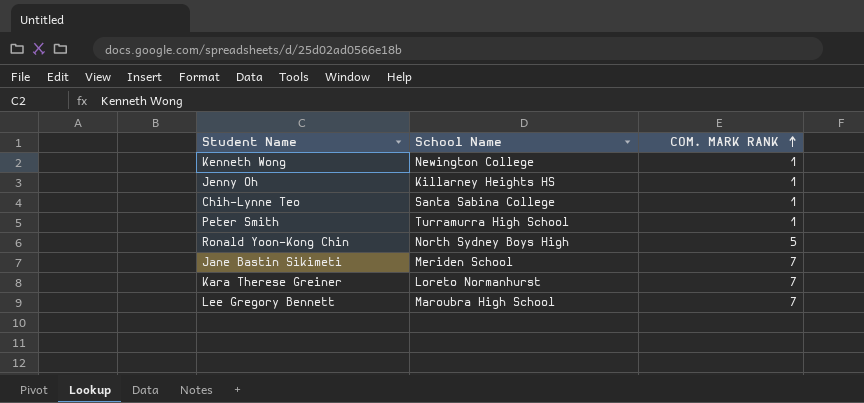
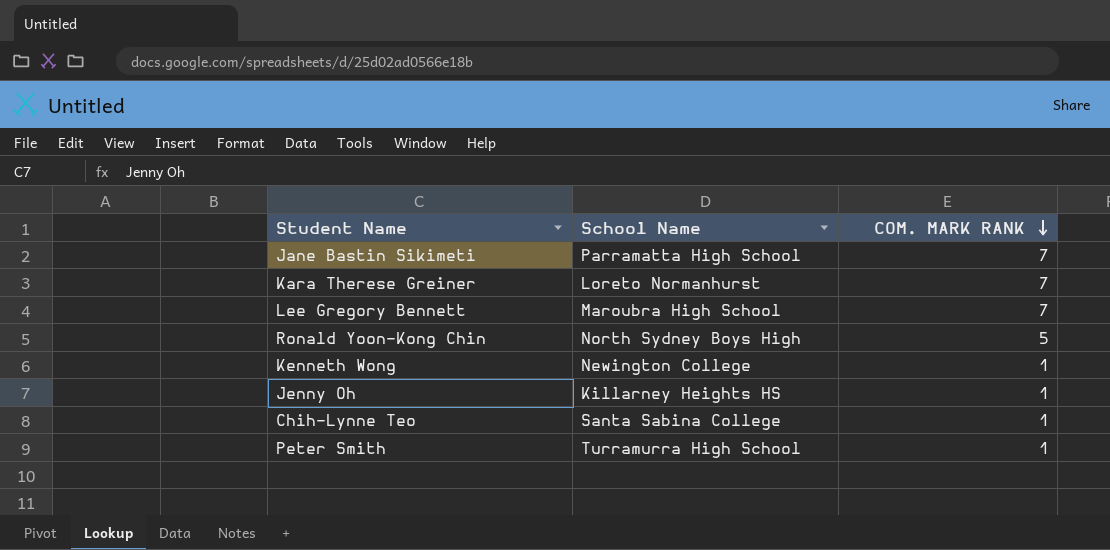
row order: COM. MARK RANK ascending -> COM. MARK RANK descending
Jane Bastin Sikimeti | School Name: Meriden School -> Parramatta High School

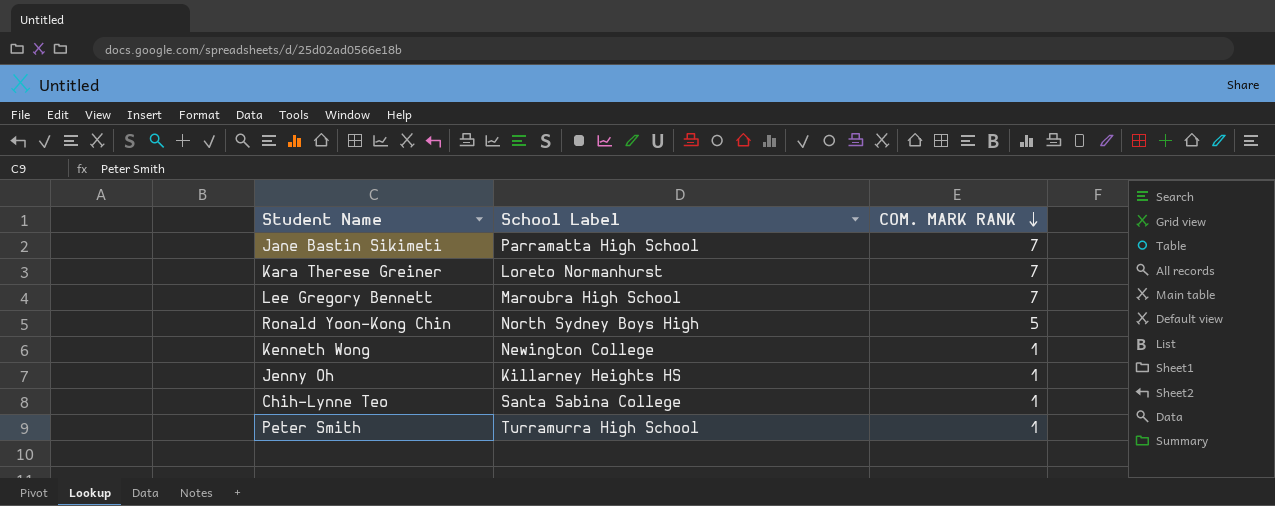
column name: School Name -> School Label

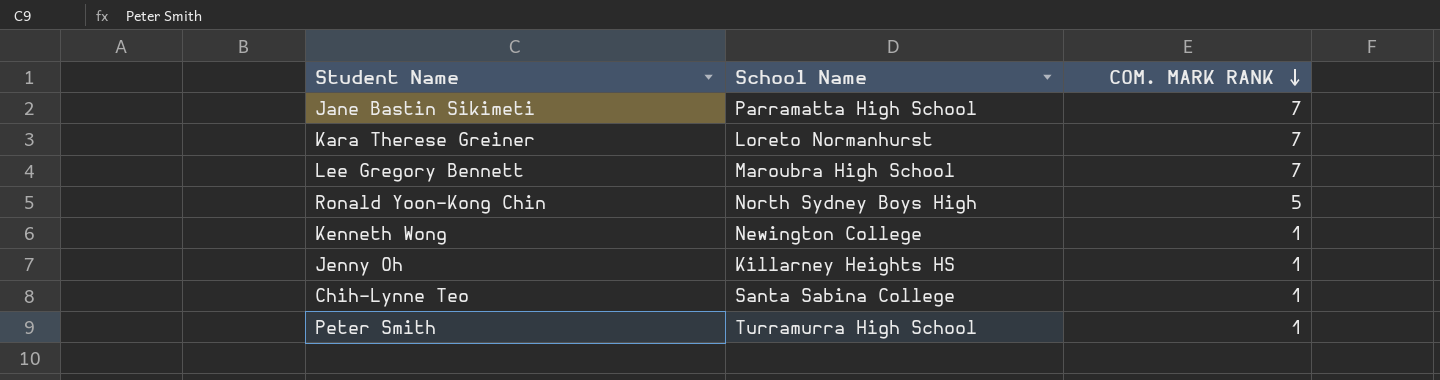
column name: School Label -> School Name

